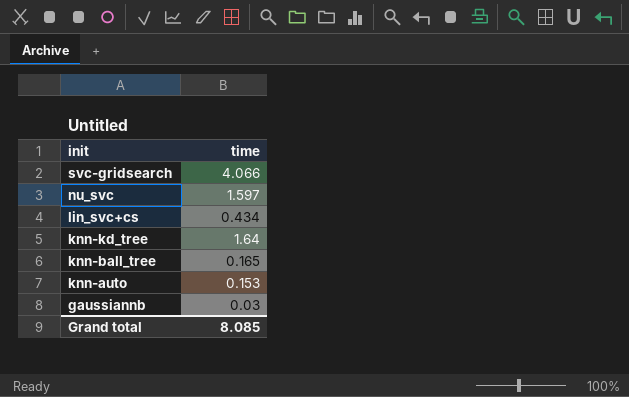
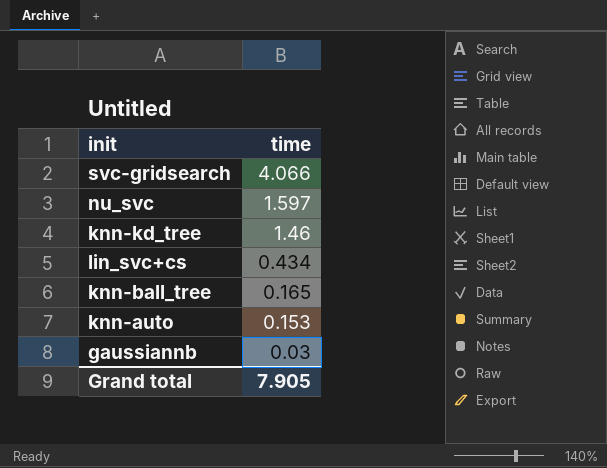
row order: init descending -> time descending
knn-kd_tree | time: 1.64 -> 1.46
Grand total | time: 8.085 -> 7.905

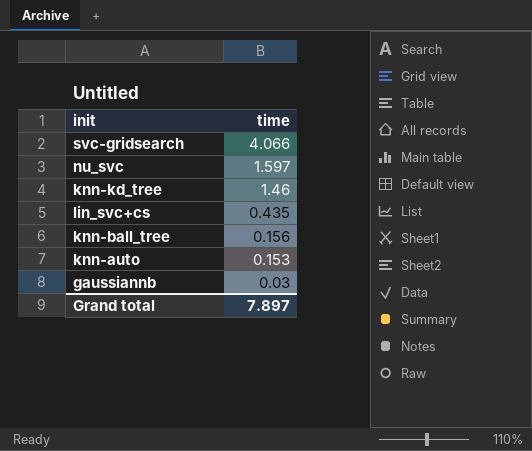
lin_svc+cs | time: 0.434 -> 0.435
knn-ball_tree | time: 0.165 -> 0.156
Grand total | time: 7.905 -> 7.897

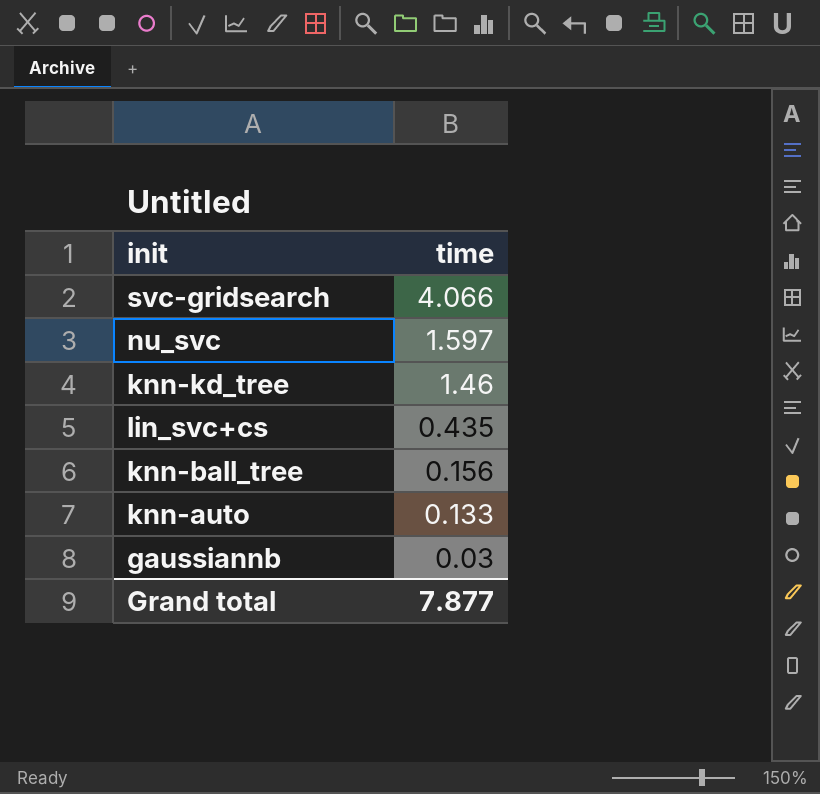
knn-auto | time: 0.153 -> 0.133
Grand total | time: 7.897 -> 7.877

